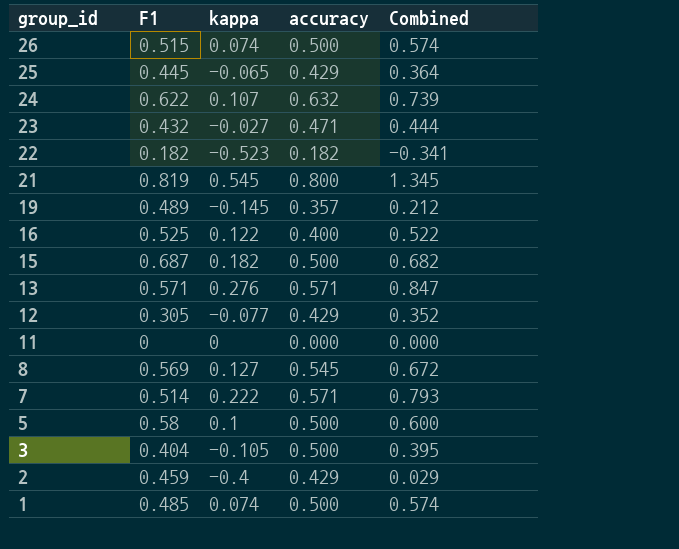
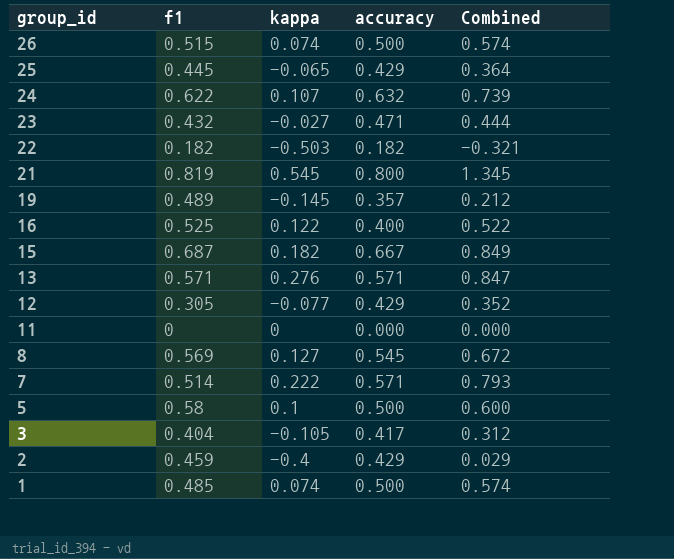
column name: F1 -> f1
22 | kappa: -0.523 -> -0.503
22 | Combined: -0.341 -> -0.321
15 | accuracy: 0.500 -> 0.667
15 | Combined: 0.682 -> 0.849
3 | accuracy: 0.500 -> 0.417
3 | Combined: 0.395 -> 0.312

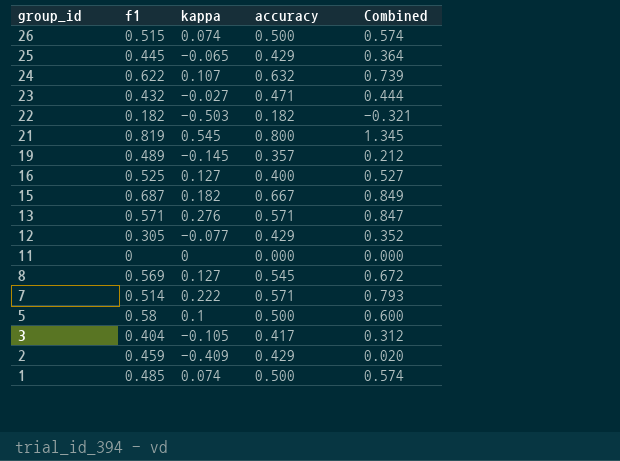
16 | kappa: 0.122 -> 0.127
16 | Combined: 0.522 -> 0.527
2 | kappa: -0.4 -> -0.409
2 | Combined: 0.029 -> 0.020

